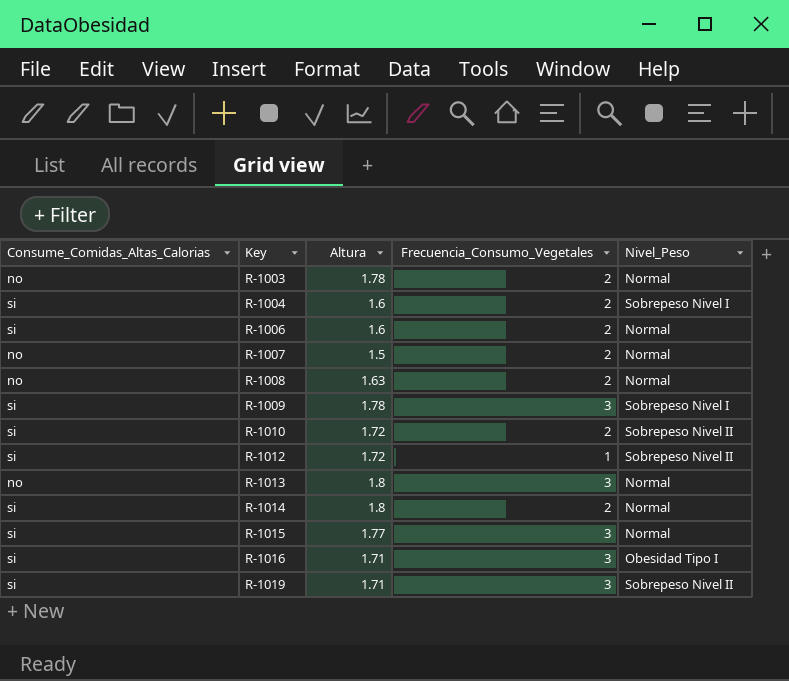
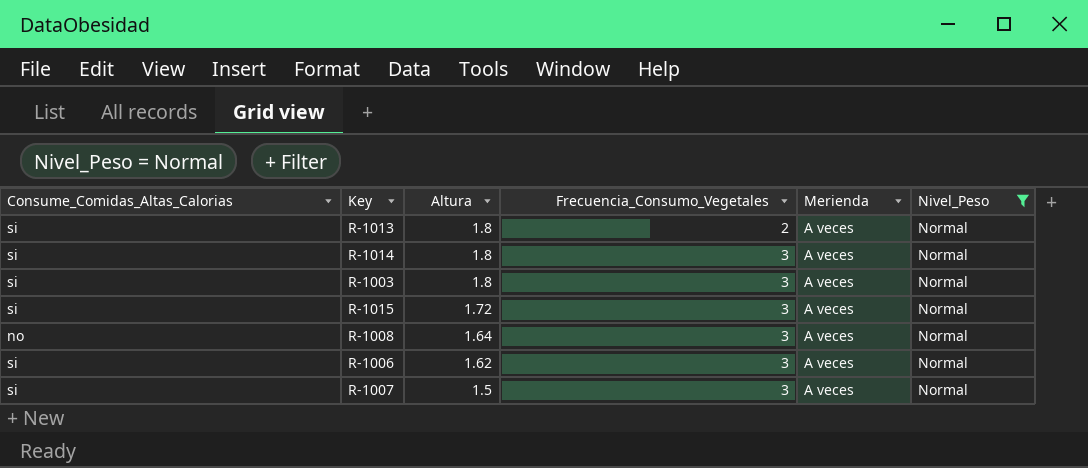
filter: none -> Nivel_Peso = Normal
row order: Key ascending -> Altura descending
column Merienda | position: none -> 5
R-1013 | Consume_Comidas_Altas_Calorias: no -> si
R-1013 | Frecuencia_Consumo_Vegetales: 3 -> 2
R-1014 | Frecuencia_Consumo_Vegetales: 2 -> 3
R-1003 | Consume_Comidas_Altas_Calorias: no -> si
R-1003 | Altura: 1.78 -> 1.8
R-1003 | Frecuencia_Consumo_Vegetales: 2 -> 3
R-1015 | Altura: 1.77 -> 1.72
R-1008 | Altura: 1.63 -> 1.64
R-1008 | Frecuencia_Consumo_Vegetales: 2 -> 3
R-1006 | Altura: 1.6 -> 1.62
R-1006 | Frecuencia_Consumo_Vegetales: 2 -> 3
R-1007 | Consume_Comidas_Altas_Calorias: no -> si
R-1007 | Frecuencia_Consumo_Vegetales: 2 -> 3

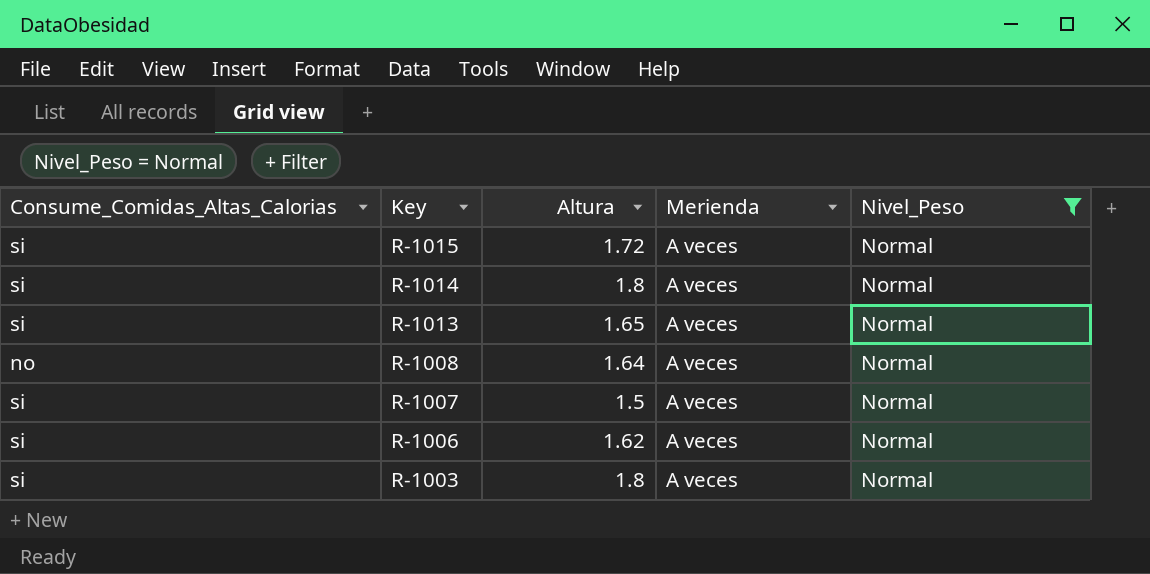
row order: Altura descending -> Key descending
column Frecuencia_Consumo_Vegetales | position: 4 -> none
R-1013 | Altura: 1.8 -> 1.65

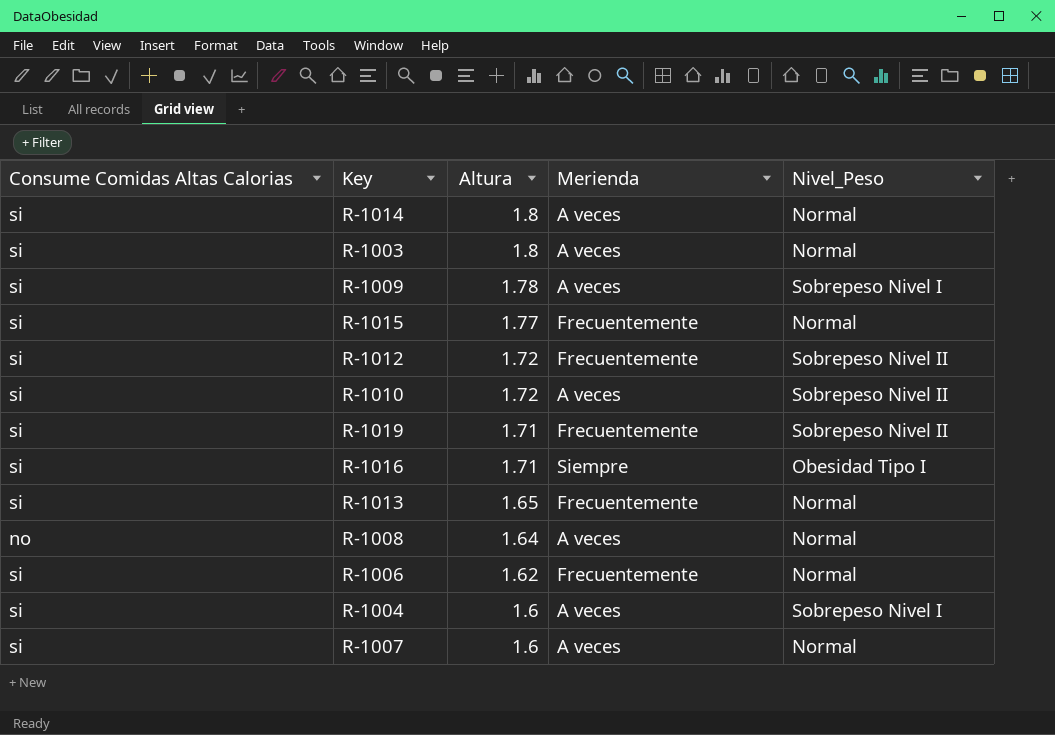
filter: Nivel_Peso = Normal -> none
row order: Key descending -> Altura descending
column name: Consume_Comidas_Altas_Calorias -> Consume Comidas Altas Calorias
R-1015 | Altura: 1.72 -> 1.77
R-1015 | Merienda: A veces -> Frecuentemente
R-1013 | Merienda: A veces -> Frecuentemente
R-1006 | Merienda: A veces -> Frecuentemente
R-1007 | Altura: 1.5 -> 1.6

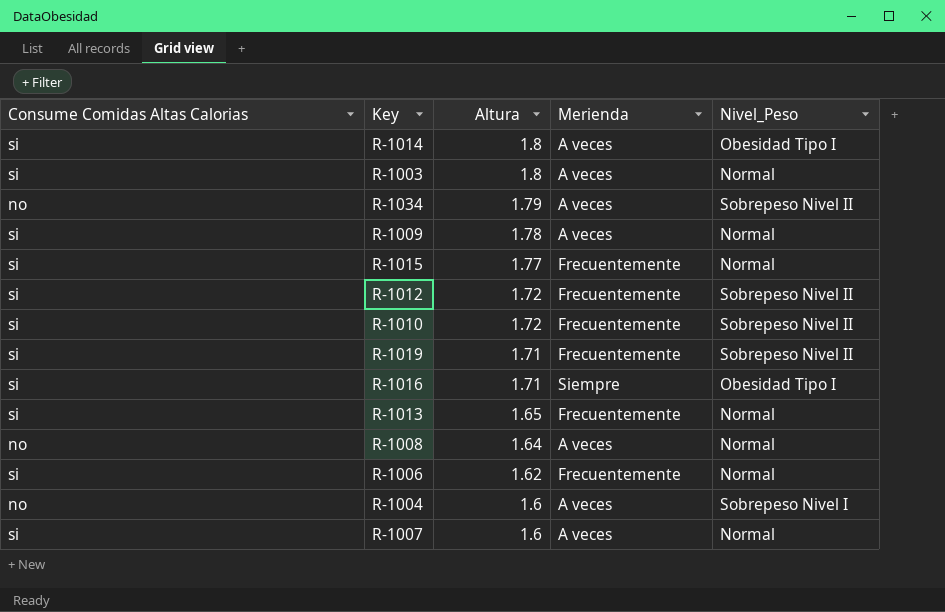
R-1014 | Nivel_Peso: Normal -> Obesidad Tipo I
row R-1034: none -> no | 1.79 | A veces | Sobrepeso Nivel II
R-1009 | Nivel_Peso: Sobrepeso Nivel I -> Normal
R-1010 | Merienda: A veces -> Frecuentemente
R-1004 | Consume Comidas Altas Calorias: si -> no

